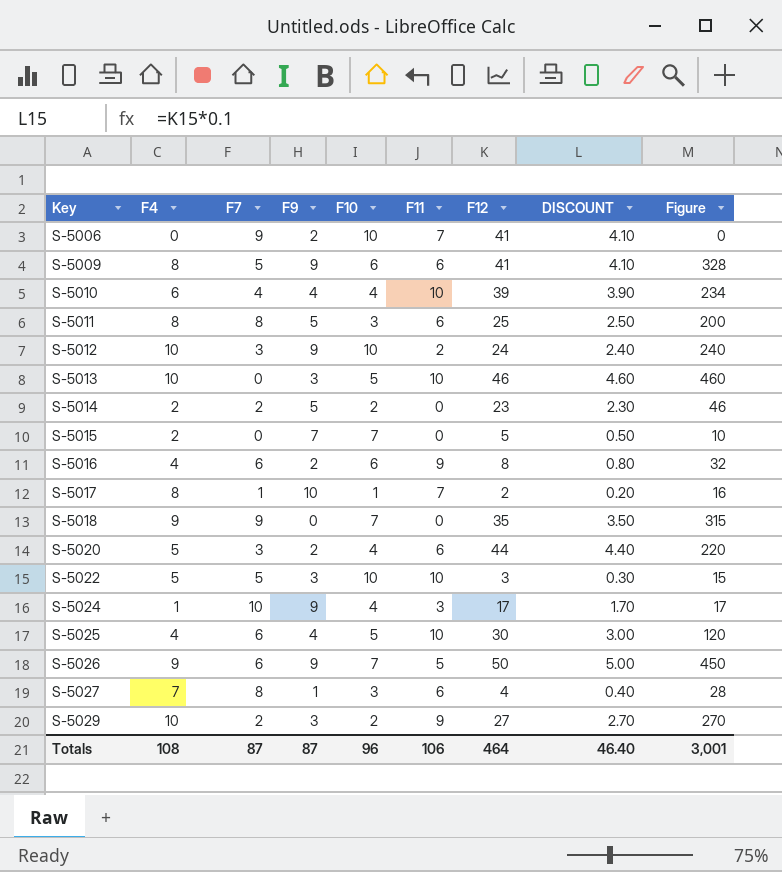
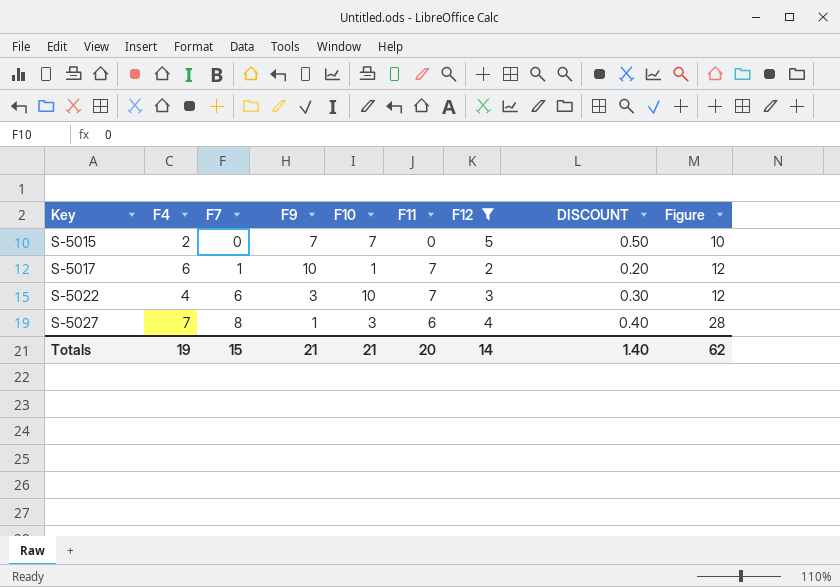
filter: none -> F12 <= 5
S-5017 | F4: 8 -> 6
S-5017 | Figure: 16 -> 12
S-5022 | F4: 5 -> 4
S-5022 | F7: 5 -> 6
S-5022 | F11: 10 -> 7
S-5022 | Figure: 15 -> 12
Totals | F4: 108 -> 19
Totals | F7: 87 -> 15
Totals | F9: 87 -> 21
Totals | F10: 96 -> 21
Totals | F11: 106 -> 20
Totals | F12: 464 -> 14
Totals | DISCOUNT: 46.40 -> 1.40
Totals | Figure: 3,001 -> 62

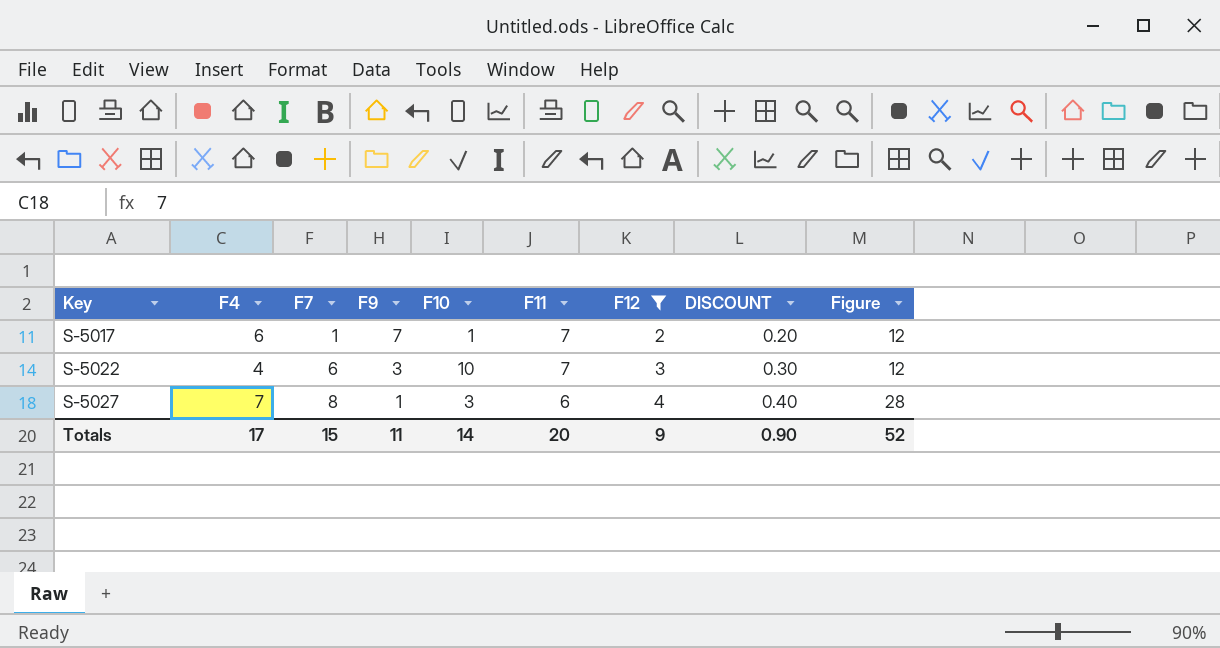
row S-5015: 2 | 0 | 7 | 7 | 0 | 5 | 0.50 | 10 -> none
S-5017 | F9: 10 -> 7
Totals | F4: 19 -> 17
Totals | F9: 21 -> 11
Totals | F10: 21 -> 14
Totals | F12: 14 -> 9
Totals | DISCOUNT: 1.40 -> 0.90
Totals | Figure: 62 -> 52

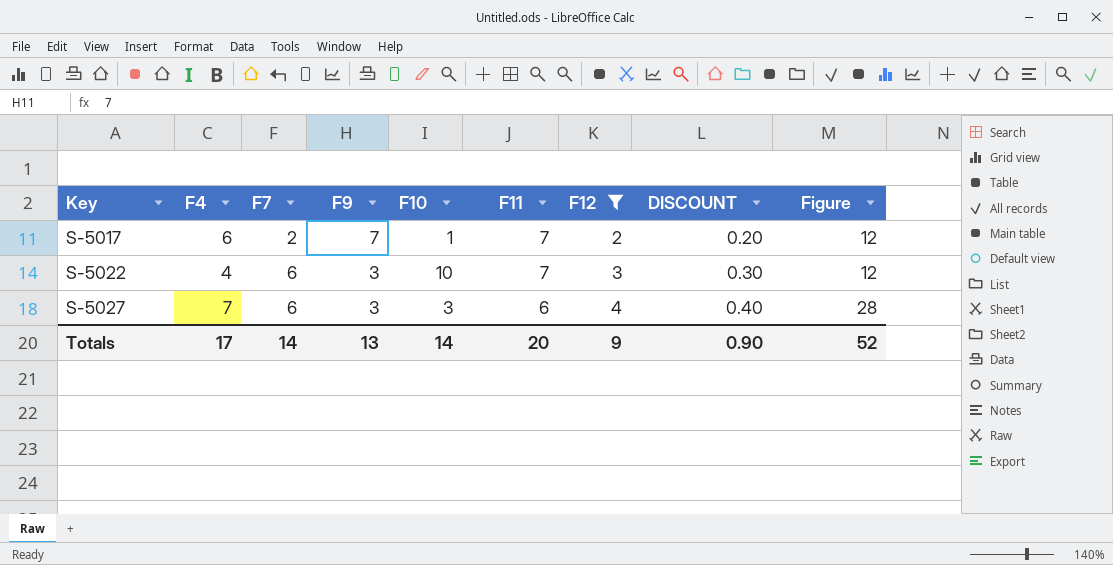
S-5017 | F7: 1 -> 2
S-5027 | F7: 8 -> 6
S-5027 | F9: 1 -> 3
Totals | F7: 15 -> 14
Totals | F9: 11 -> 13

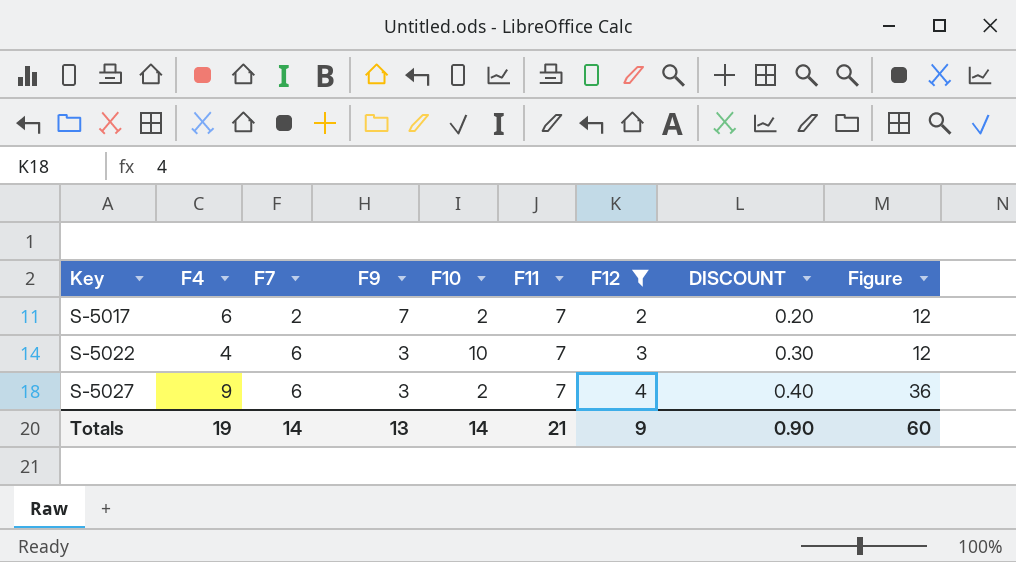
S-5017 | F10: 1 -> 2
S-5027 | F4: 7 -> 9
S-5027 | F10: 3 -> 2
S-5027 | F11: 6 -> 7
S-5027 | Figure: 28 -> 36
Totals | F4: 17 -> 19
Totals | F11: 20 -> 21
Totals | Figure: 52 -> 60

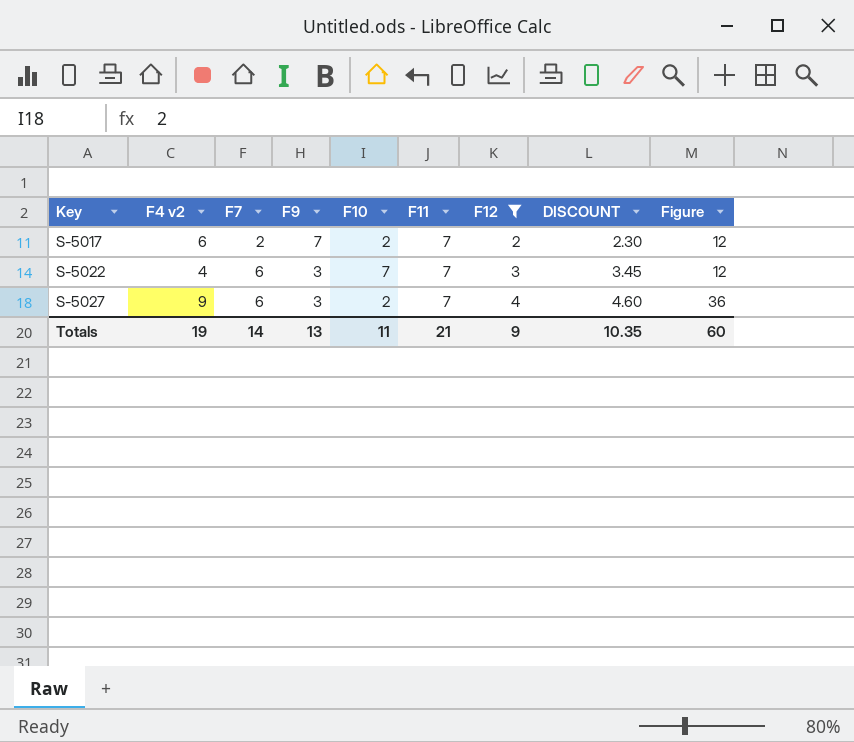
column name: F4 -> F4 v2
column DISCOUNT | formula: [F12] * 0.1 -> [F12] * 1.15
S-5022 | F10: 10 -> 7
Totals | F10: 14 -> 11
Totals | DISCOUNT: 0.90 -> 10.35

